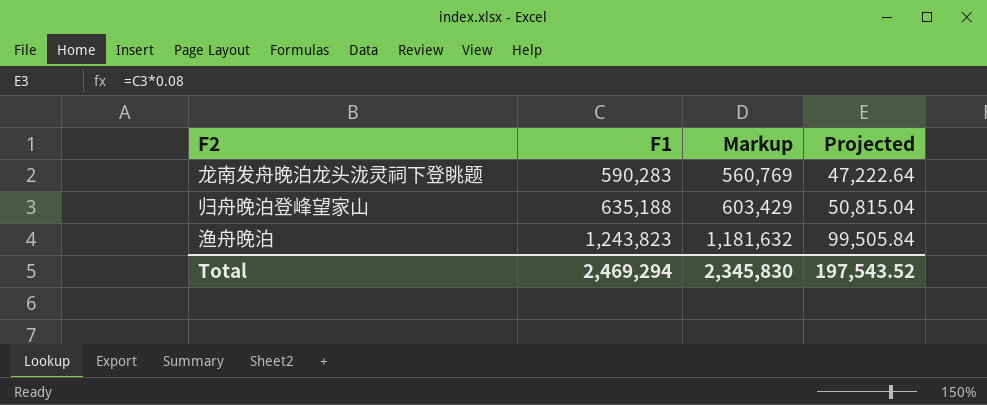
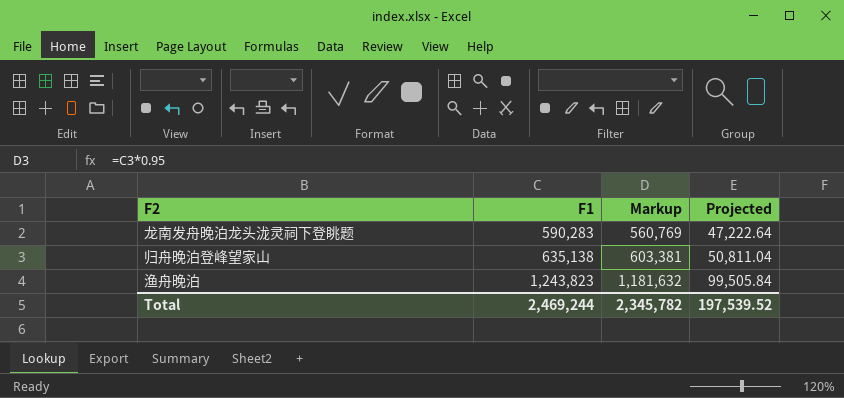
归舟晚泊登峰望家山 | F1: 635,188 -> 635,138
归舟晚泊登峰望家山 | Markup: 603,429 -> 603,381
归舟晚泊登峰望家山 | Projected: 50,815.04 -> 50,811.04
Total | F1: 2,469,294 -> 2,469,244
Total | Markup: 2,345,830 -> 2,345,782
Total | Projected: 197,543.52 -> 197,539.52

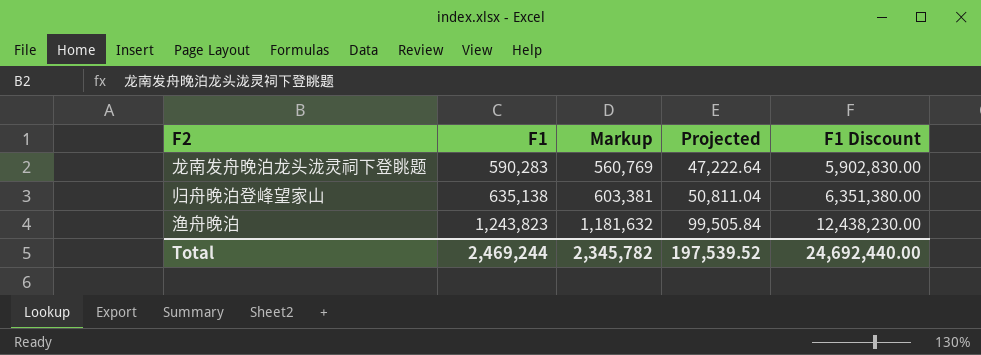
column F1 Discount | formula: none -> [F1] * 10

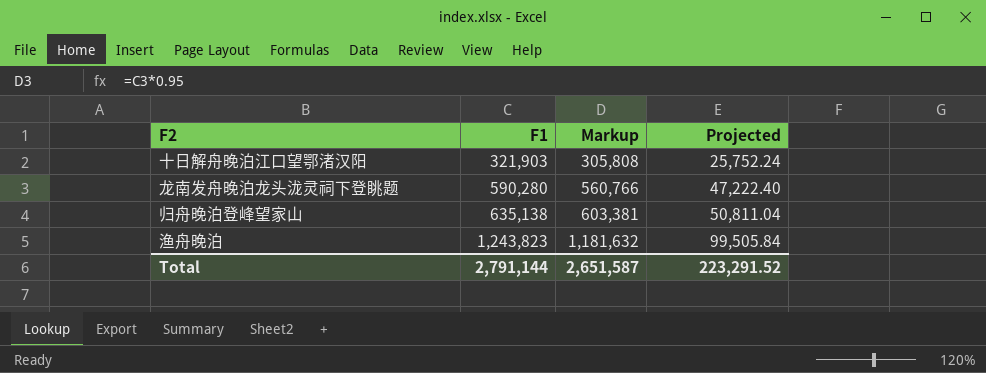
column F1 Discount | formula: [F1] * 10 -> none
row 十日解舟晚泊江口望鄂渚汉阳: none -> 321,903 | 305,808 | 25,752.24
龙南发舟晚泊龙头泷灵祠下登眺题 | F1: 590,283 -> 590,280
龙南发舟晚泊龙头泷灵祠下登眺题 | Markup: 560,769 -> 560,766
龙南发舟晚泊龙头泷灵祠下登眺题 | Projected: 47,222.64 -> 47,222.40
Total | F1: 2,469,244 -> 2,791,144
Total | Markup: 2,345,782 -> 2,651,587
Total | Projected: 197,539.52 -> 223,291.52

